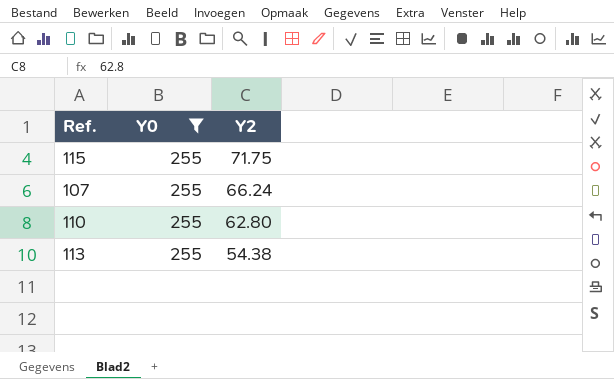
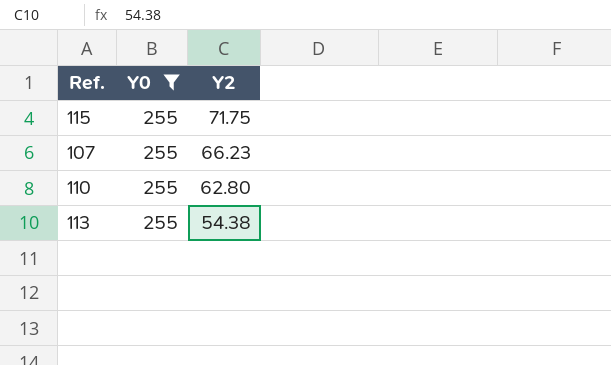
107 | Y2: 66.24 -> 66.23

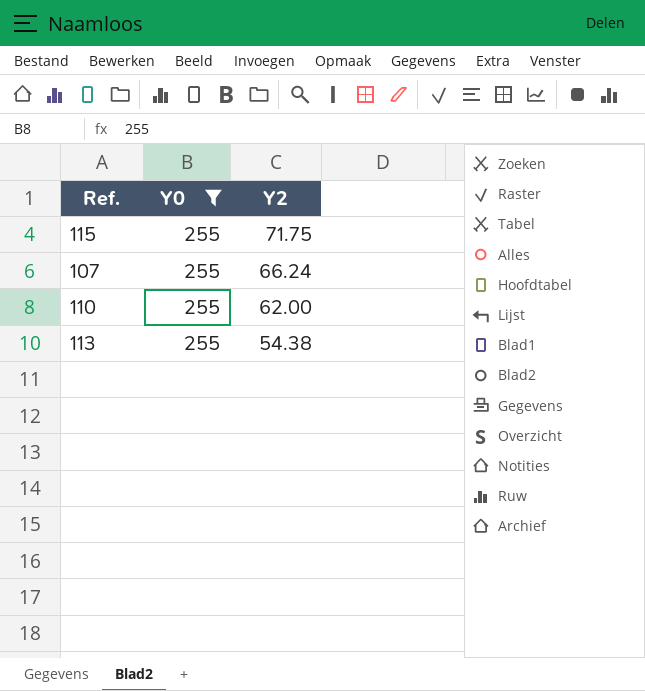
107 | Y2: 66.23 -> 66.24
110 | Y2: 62.80 -> 62.00

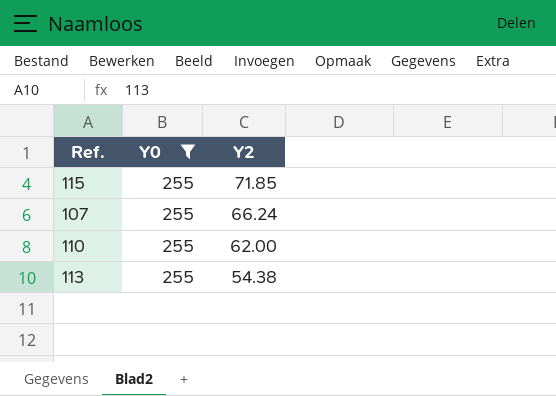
115 | Y2: 71.75 -> 71.85

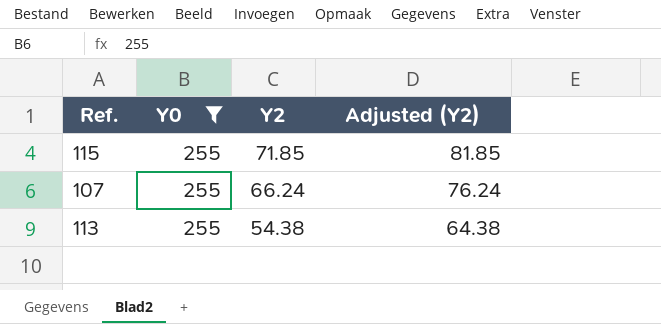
column Adjusted (Y2) | formula: none -> [Y2] + 10
row 110: 255 | 62.00 -> none

